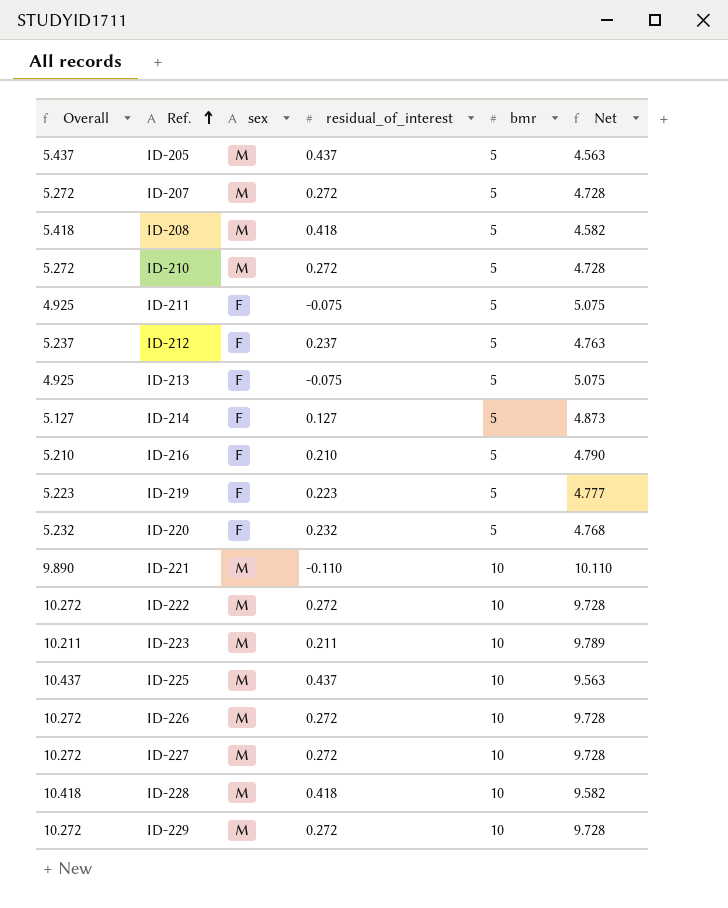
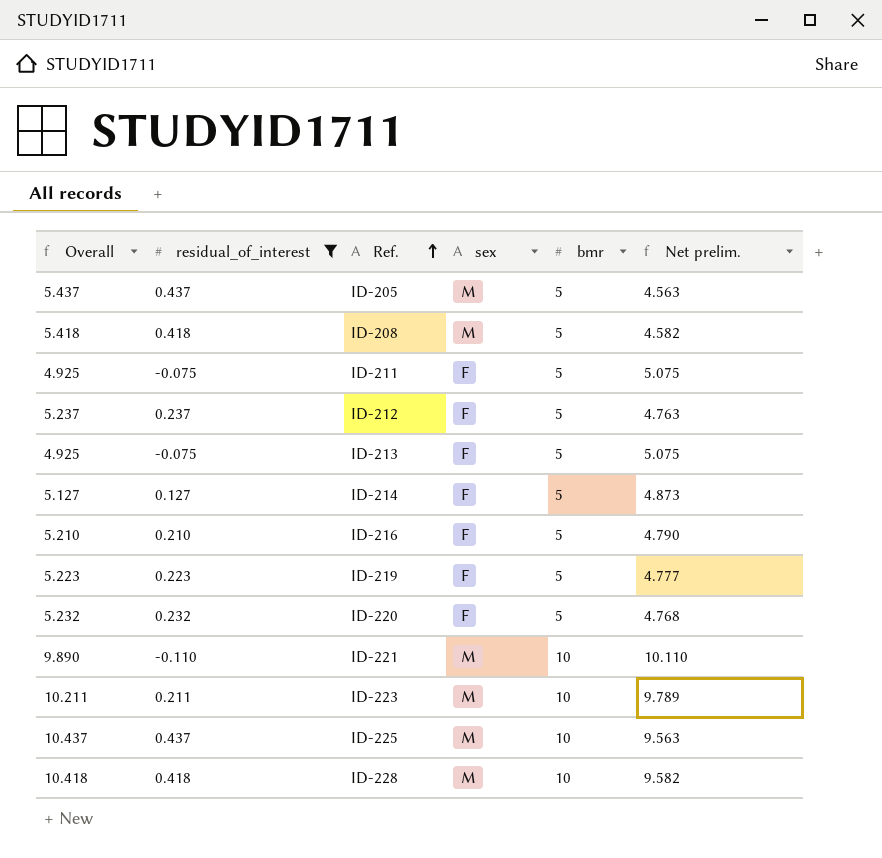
filter: none -> residual_of_interest != 0.272
column residual_of_interest | position: 4 -> 2
column name: Net -> Net prelim.

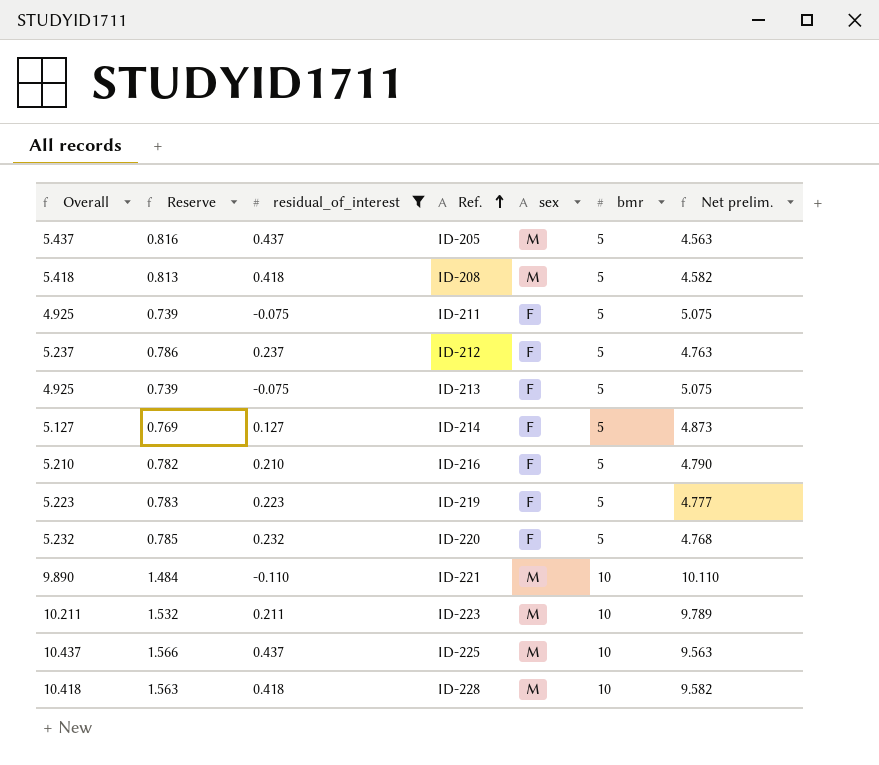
column Reserve | formula: none -> [Overall] * 0.15

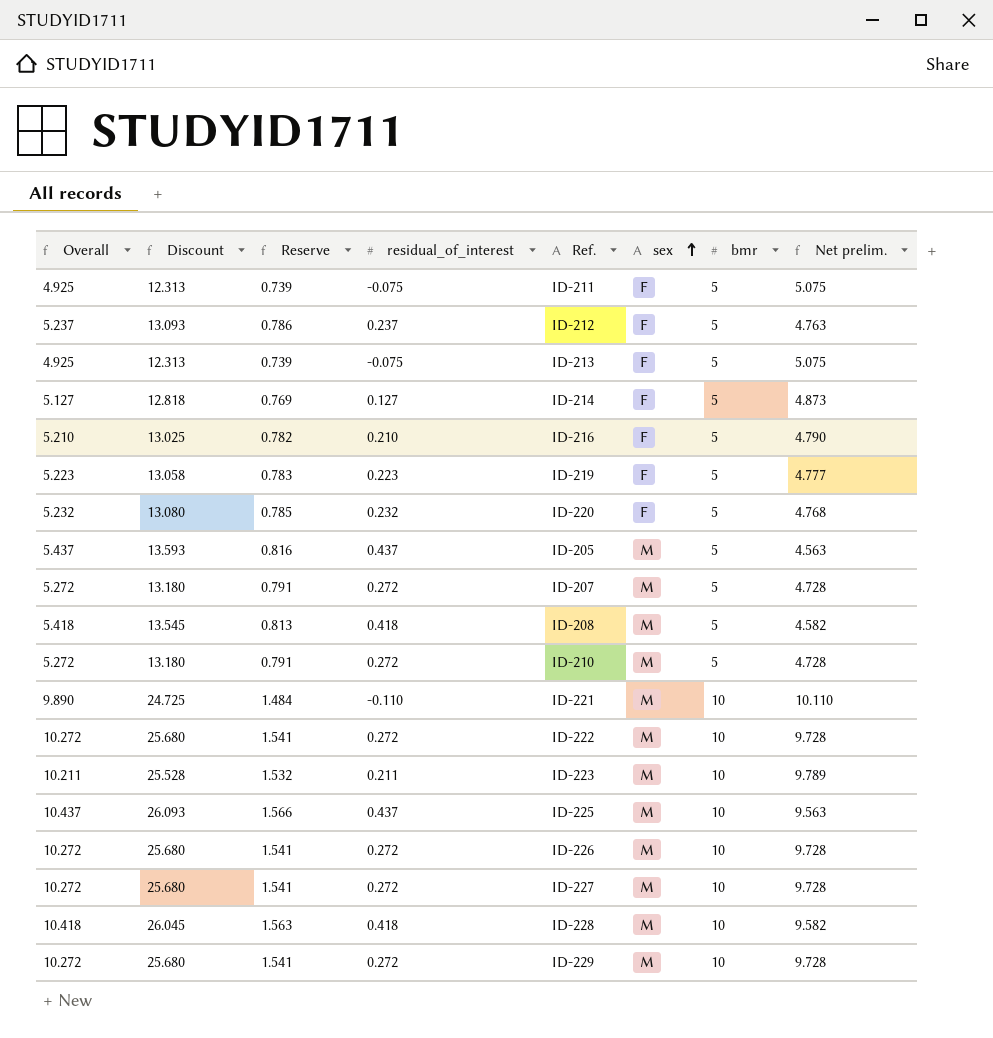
filter: residual_of_interest != 0.272 -> none
row order: Ref. ascending -> sex ascending
column Discount | formula: none -> [Overall] * 2.5

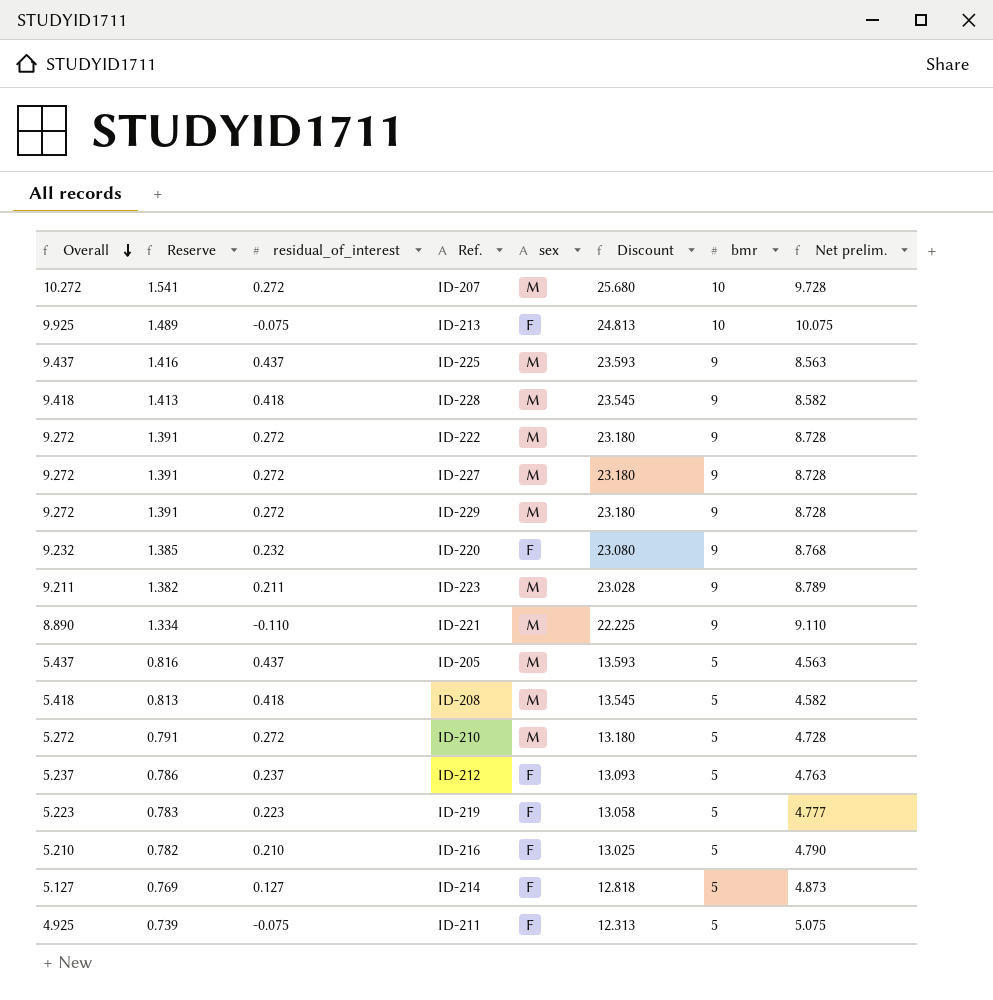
row order: sex ascending -> Overall descending
column Discount | position: 2 -> 6
row ID-226: 10.272 | 25.680 | 1.541 | 0.272 | M | 10 | 9.728 -> none
ID-207 | Overall: 5.272 -> 10.272
ID-207 | Reserve: 0.791 -> 1.541
ID-207 | Discount: 13.180 -> 25.680
ID-207 | bmr: 5 -> 10
ID-207 | Net prelim.: 4.728 -> 9.728
ID-213 | Overall: 4.925 -> 9.925
ID-213 | Reserve: 0.739 -> 1.489
ID-213 | Discount: 12.313 -> 24.813
ID-213 | bmr: 5 -> 10
ID-213 | Net prelim.: 5.075 -> 10.075
ID-225 | Overall: 10.437 -> 9.437
ID-225 | Reserve: 1.566 -> 1.416
ID-225 | Discount: 26.093 -> 23.593
ID-225 | bmr: 10 -> 9
ID-225 | Net prelim.: 9.563 -> 8.563
ID-228 | Overall: 10.418 -> 9.418
ID-228 | Reserve: 1.563 -> 1.413
ID-228 | Discount: 26.045 -> 23.545
ID-228 | bmr: 10 -> 9
ID-228 | Net prelim.: 9.582 -> 8.582
ID-222 | Overall: 10.272 -> 9.272
ID-222 | Reserve: 1.541 -> 1.391
ID-222 | Discount: 25.680 -> 23.180
ID-222 | bmr: 10 -> 9
ID-222 | Net prelim.: 9.728 -> 8.728
ID-227 | Overall: 10.272 -> 9.272
ID-227 | Reserve: 1.541 -> 1.391
ID-227 | Discount: 25.680 -> 23.180
ID-227 | bmr: 10 -> 9
ID-227 | Net prelim.: 9.728 -> 8.728
ID-229 | Overall: 10.272 -> 9.272
ID-229 | Reserve: 1.541 -> 1.391
ID-229 | Discount: 25.680 -> 23.180
ID-229 | bmr: 10 -> 9
ID-229 | Net prelim.: 9.728 -> 8.728
ID-220 | Overall: 5.232 -> 9.232
ID-220 | Reserve: 0.785 -> 1.385
ID-220 | Discount: 13.080 -> 23.080
ID-220 | bmr: 5 -> 9
ID-220 | Net prelim.: 4.768 -> 8.768
ID-223 | Overall: 10.211 -> 9.211
ID-223 | Reserve: 1.532 -> 1.382
ID-223 | Discount: 25.528 -> 23.028
ID-223 | bmr: 10 -> 9
ID-223 | Net prelim.: 9.789 -> 8.789
ID-221 | Overall: 9.890 -> 8.890
ID-221 | Reserve: 1.484 -> 1.334
ID-221 | Discount: 24.725 -> 22.225
ID-221 | bmr: 10 -> 9
ID-221 | Net prelim.: 10.110 -> 9.110

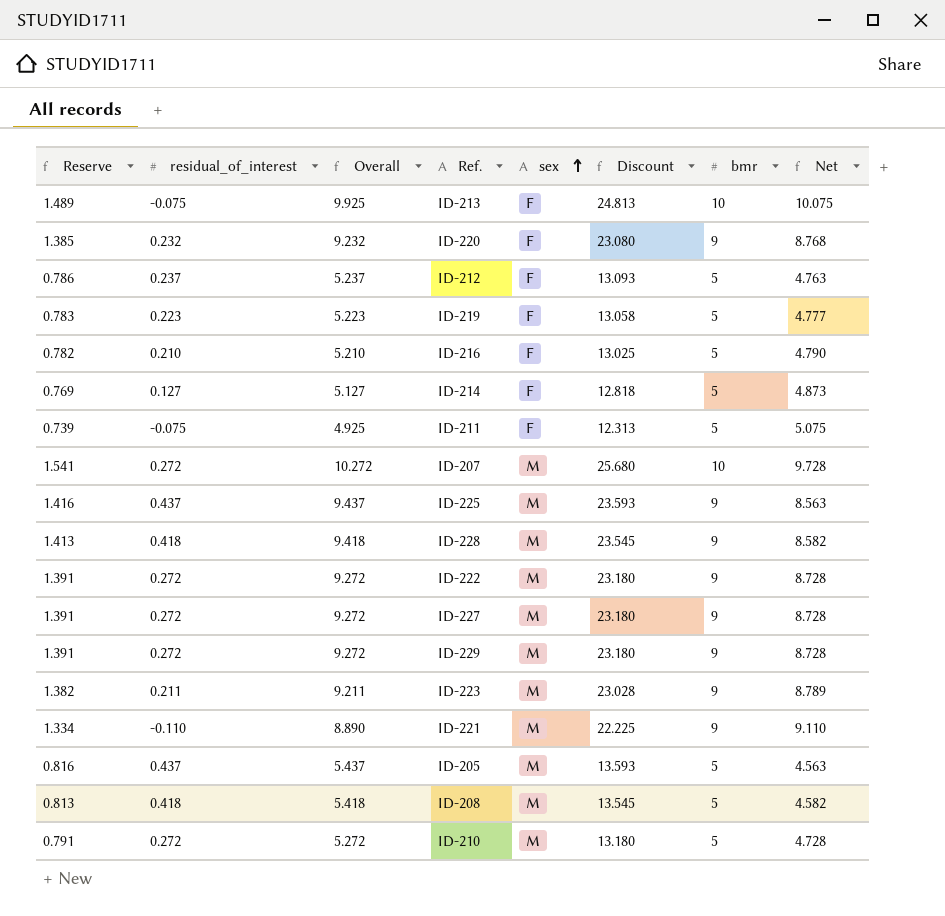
row order: Overall descending -> sex ascending
column Overall | position: 1 -> 3
column name: Net prelim. -> Net

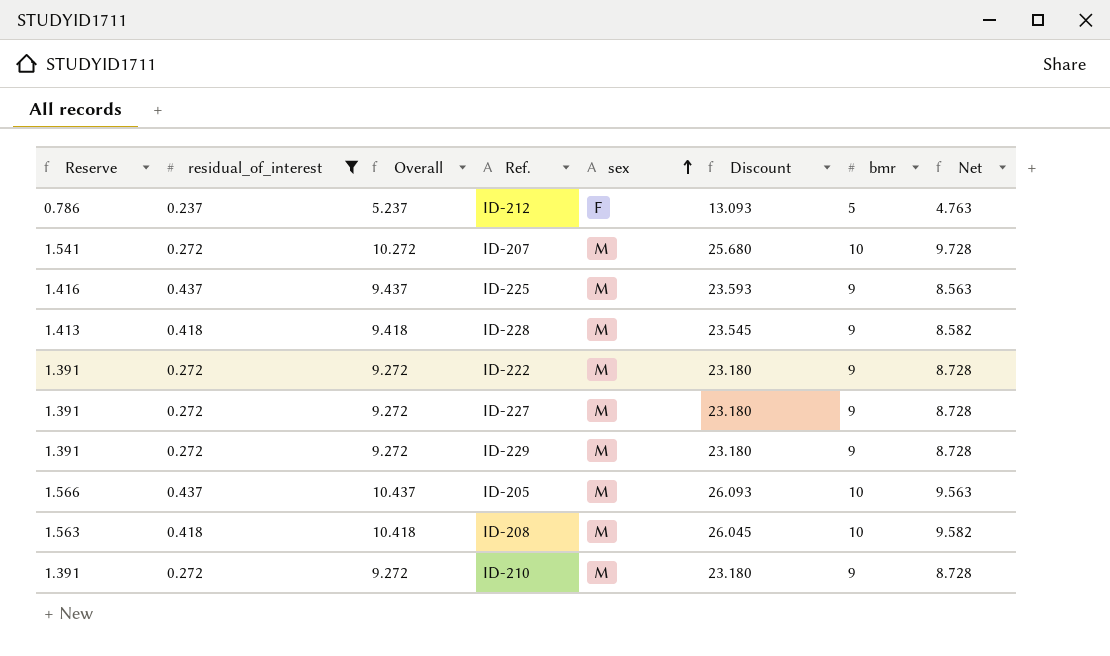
filter: none -> residual_of_interest >= 0.237
ID-205 | Reserve: 0.816 -> 1.566
ID-205 | Overall: 5.437 -> 10.437
ID-205 | Discount: 13.593 -> 26.093
ID-205 | bmr: 5 -> 10
ID-205 | Net: 4.563 -> 9.563
ID-208 | Reserve: 0.813 -> 1.563
ID-208 | Overall: 5.418 -> 10.418
ID-208 | Discount: 13.545 -> 26.045
ID-208 | bmr: 5 -> 10
ID-208 | Net: 4.582 -> 9.582
ID-210 | Reserve: 0.791 -> 1.391
ID-210 | Overall: 5.272 -> 9.272
ID-210 | Discount: 13.180 -> 23.180
ID-210 | bmr: 5 -> 9
ID-210 | Net: 4.728 -> 8.728

